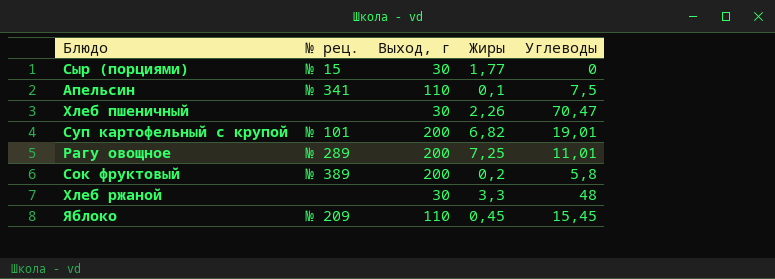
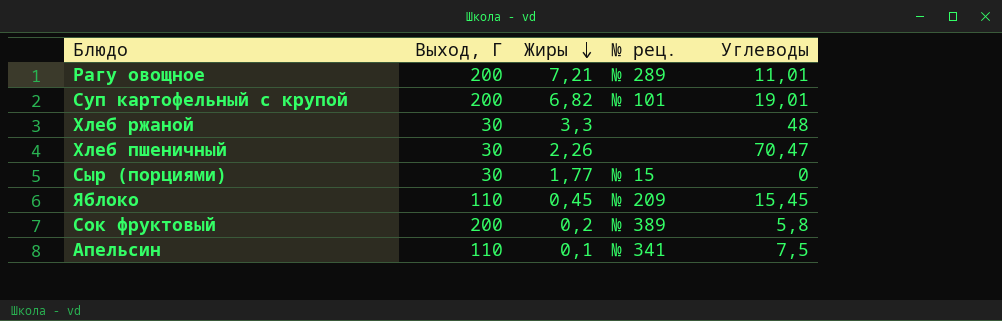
row order: none -> Жиры descending
column name: Выход, г -> Выход, Г
column № рец. | position: 2 -> 4
Рагу овощное | Жиры: 7,25 -> 7,21

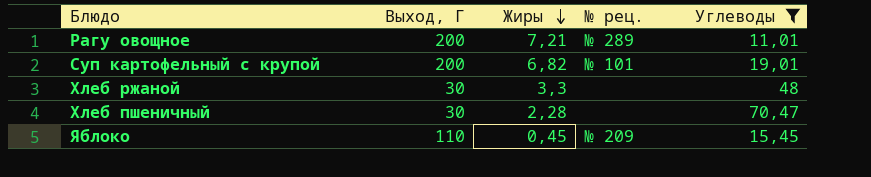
filter: none -> Углеводы >= 11,01
Хлеб пшеничный | Жиры: 2,26 -> 2,28

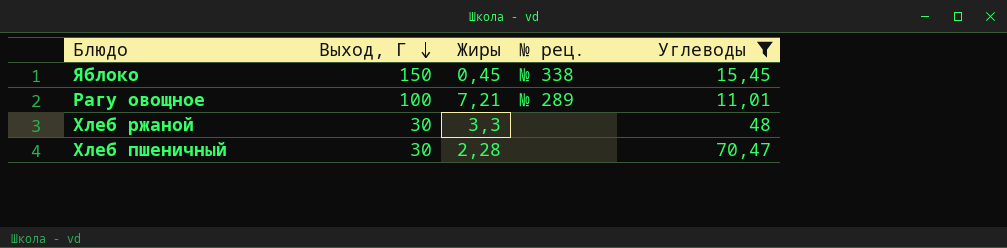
row order: Жиры descending -> Выход, Г descending
row Суп картофельный с крупой: 200 | 6,82 | № 101 | 19,01 -> none
Яблоко | Выход, Г: 110 -> 150
Яблоко | № рец.: № 209 -> № 338
Рагу овощное | Выход, Г: 200 -> 100

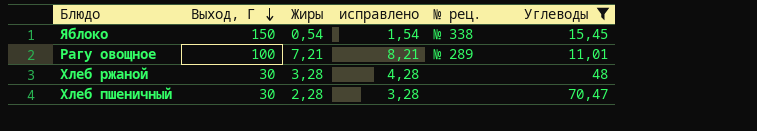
column исправлено | formula: none -> [Жиры] + 1
Яблоко | Жиры: 0,45 -> 0,54
Хлеб ржаной | Жиры: 3,3 -> 3,28

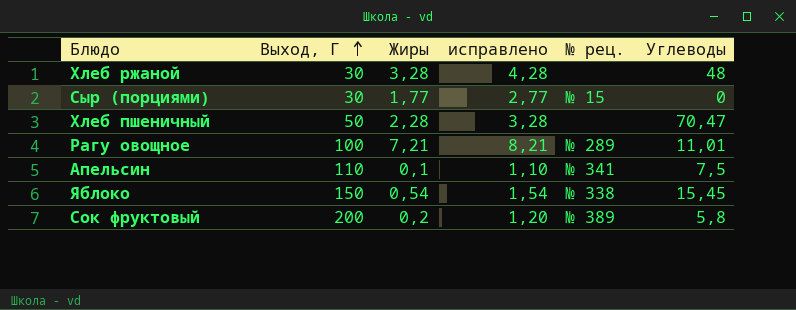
filter: Углеводы >= 11,01 -> none
row order: Выход, Г descending -> Выход, Г ascending
Хлеб пшеничный | Выход, Г: 30 -> 50

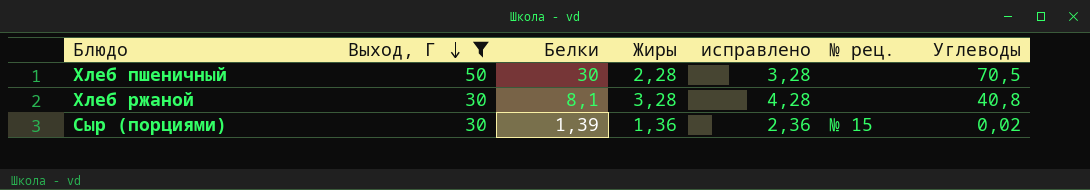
filter: none -> Выход, Г <= 50
row order: Выход, Г ascending -> Выход, Г descending
column Белки | position: none -> 3
Хлеб пшеничный | Углеводы: 70,47 -> 70,5
Хлеб ржаной | Углеводы: 48 -> 40,8
Сыр (порциями) | Жиры: 1,77 -> 1,36
Сыр (порциями) | исправлено: 2,77 -> 2,36
Сыр (порциями) | Углеводы: 0 -> 0,02

